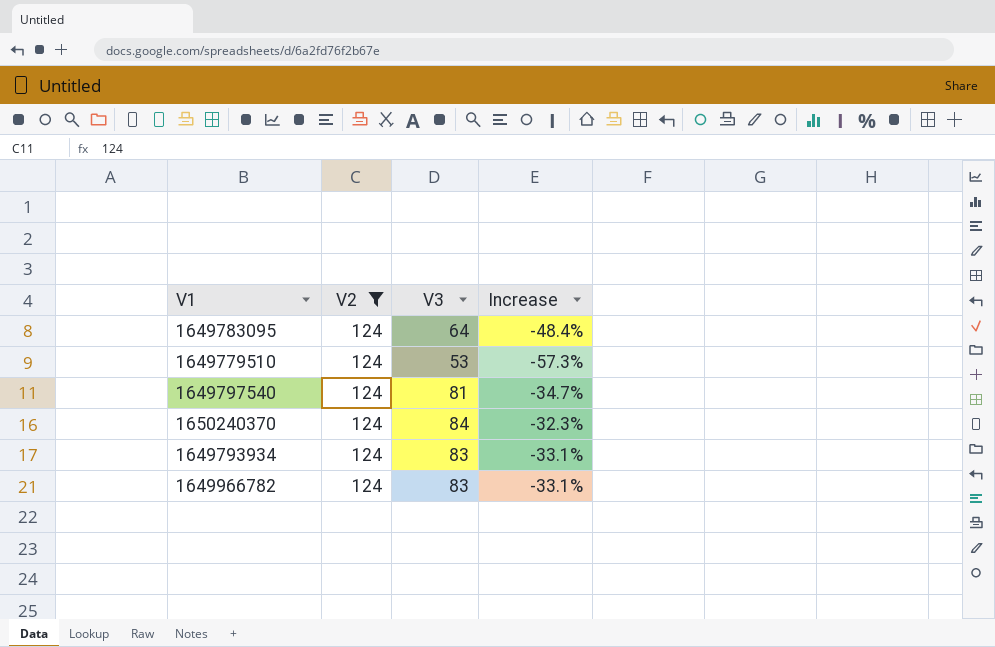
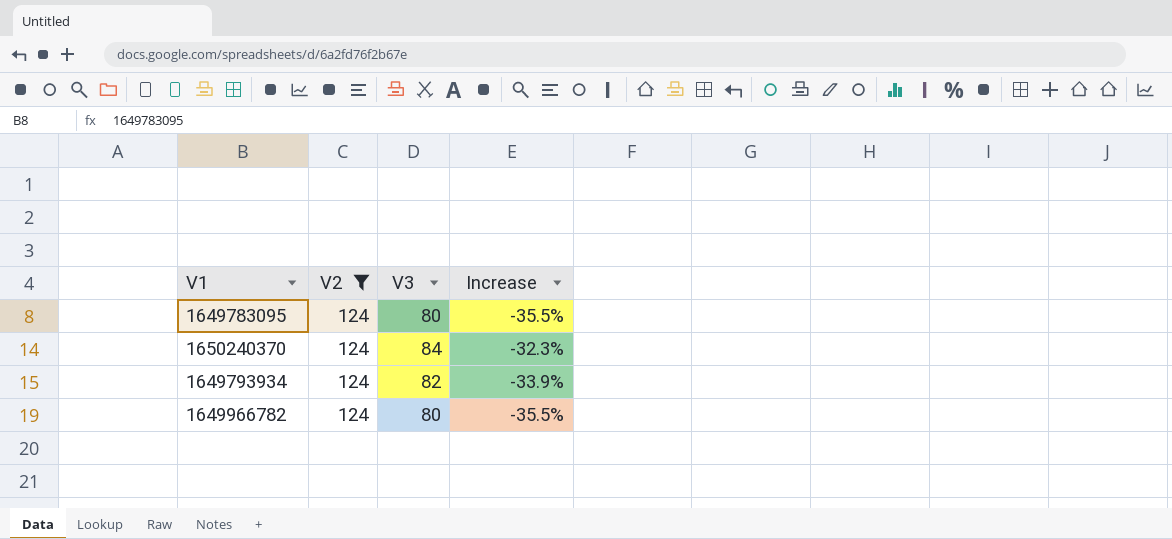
row 1649779510: 124 | 53 | -57.3% -> none
row 1649797540: 124 | 81 | -34.7% -> none
1649783095 | V3: 64 -> 80
1649783095 | Increase: -48.4% -> -35.5%
1649793934 | V3: 83 -> 82
1649793934 | Increase: -33.1% -> -33.9%
1649966782 | V3: 83 -> 80
1649966782 | Increase: -33.1% -> -35.5%

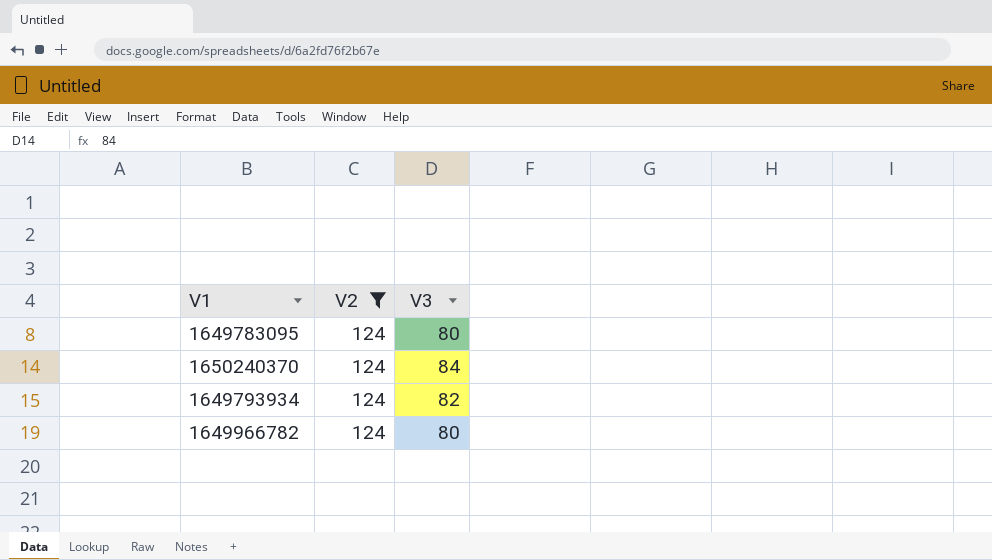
column Increase | formula: ([V3] - [V2]) / [V2] -> none

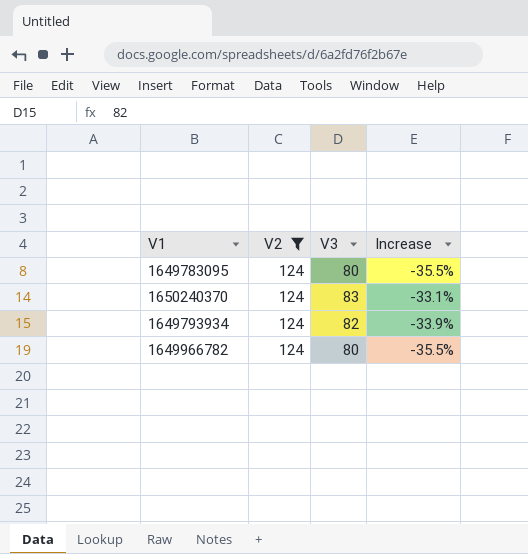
column Increase | formula: none -> ([V3] - [V2]) / [V2]
1650240370 | V3: 84 -> 83

